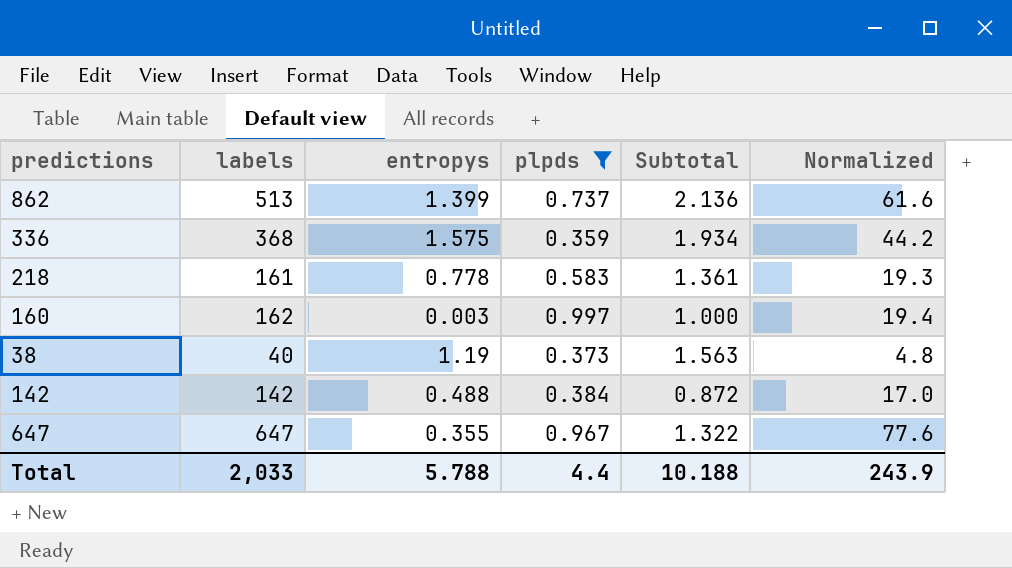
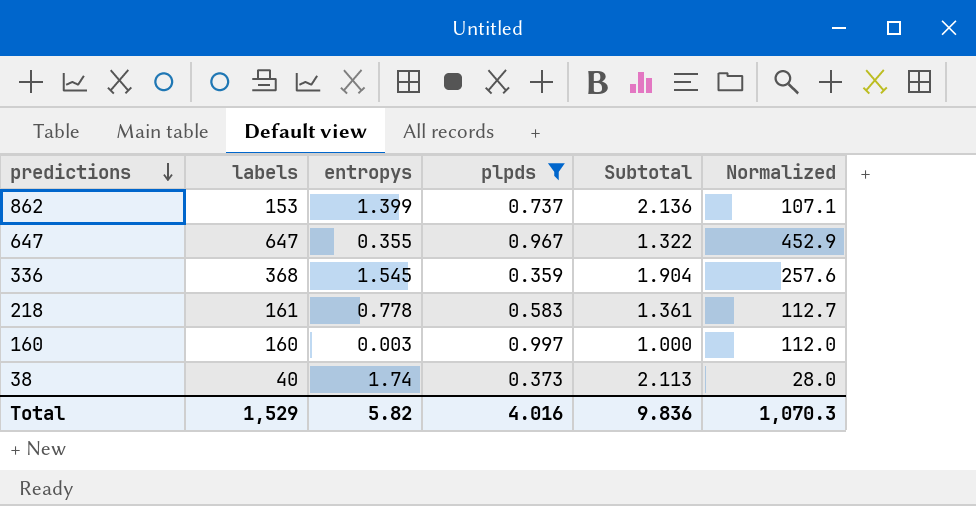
row order: none -> predictions descending
column Normalized | formula: [labels] * 0.12 -> [labels] * 0.7
row 142: 142 | 0.488 | 0.384 | 0.872 | 17.0 -> none
862 | labels: 513 -> 153
336 | entropys: 1.575 -> 1.545
336 | Subtotal: 1.934 -> 1.904
160 | labels: 162 -> 160
38 | entropys: 1.19 -> 1.74
38 | Subtotal: 1.563 -> 2.113
Total | labels: 2,033 -> 1,529
Total | entropys: 5.788 -> 5.82
Total | plpds: 4.4 -> 4.016
Total | Subtotal: 10.188 -> 9.836
Total | Normalized: 243.9 -> 1,070.3

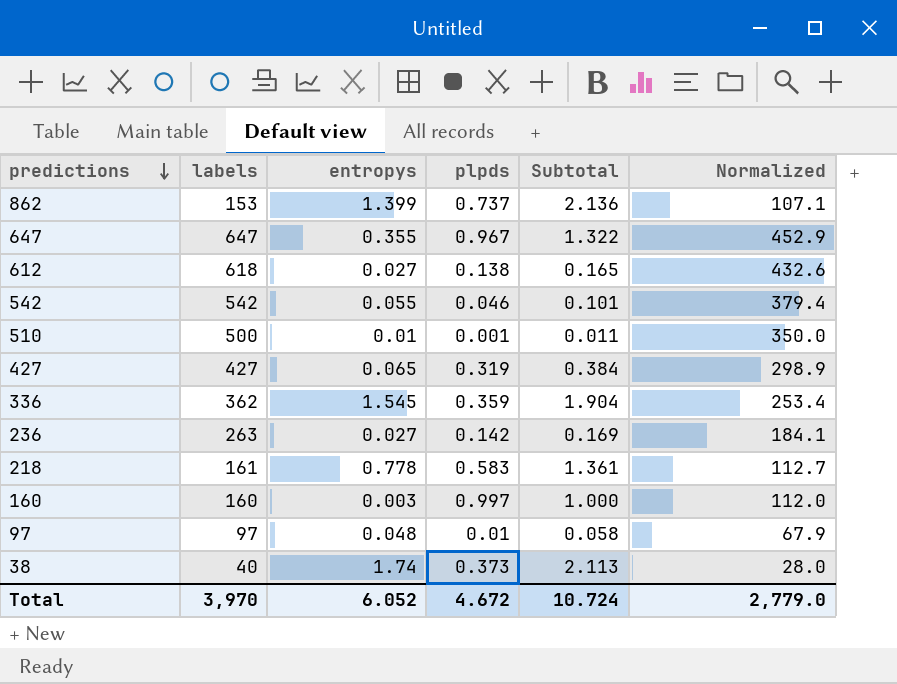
filter: plpds >= 0.359 -> none
336 | labels: 368 -> 362
336 | Normalized: 257.6 -> 253.4
Total | labels: 1,529 -> 3,970
Total | entropys: 5.82 -> 6.052
Total | plpds: 4.016 -> 4.672
Total | Subtotal: 9.836 -> 10.724
Total | Normalized: 1,070.3 -> 2,779.0

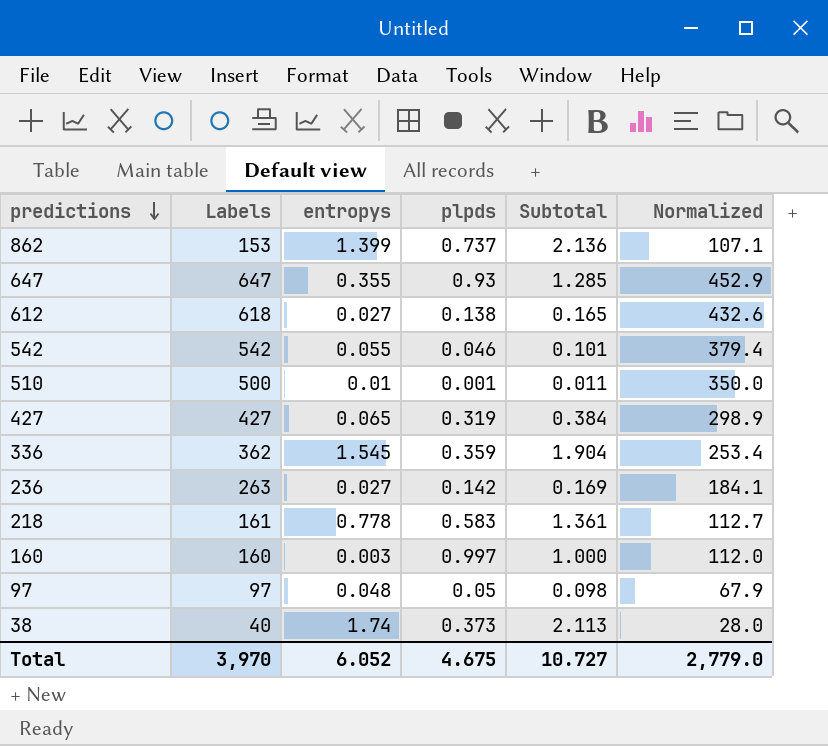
column name: labels -> Labels
647 | plpds: 0.967 -> 0.93
647 | Subtotal: 1.322 -> 1.285
97 | plpds: 0.01 -> 0.05
97 | Subtotal: 0.058 -> 0.098
Total | plpds: 4.672 -> 4.675
Total | Subtotal: 10.724 -> 10.727

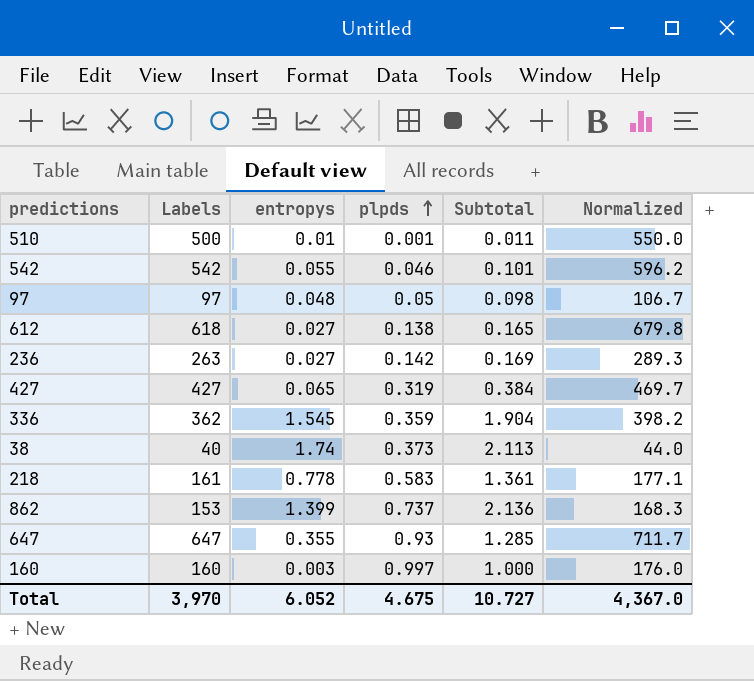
row order: predictions descending -> plpds ascending
column Normalized | formula: [Labels] * 0.7 -> [Labels] * 1.1
Total | Normalized: 2,779.0 -> 4,367.0

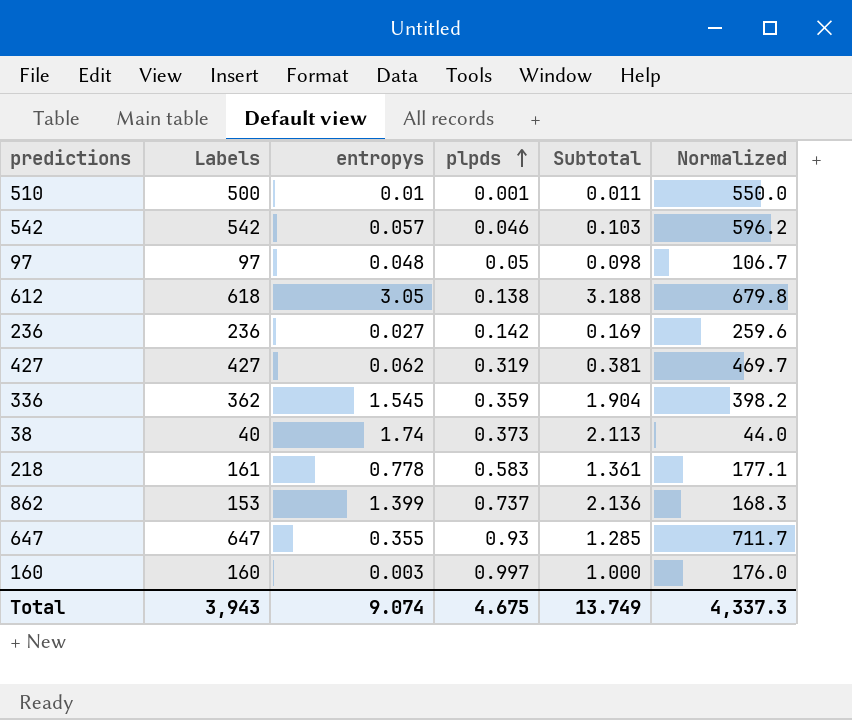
542 | entropys: 0.055 -> 0.057
542 | Subtotal: 0.101 -> 0.103
612 | entropys: 0.027 -> 3.05
612 | Subtotal: 0.165 -> 3.188
236 | Labels: 263 -> 236
236 | Normalized: 289.3 -> 259.6
427 | entropys: 0.065 -> 0.062
427 | Subtotal: 0.384 -> 0.381
Total | Labels: 3,970 -> 3,943
Total | entropys: 6.052 -> 9.074
Total | Subtotal: 10.727 -> 13.749
Total | Normalized: 4,367.0 -> 4,337.3

